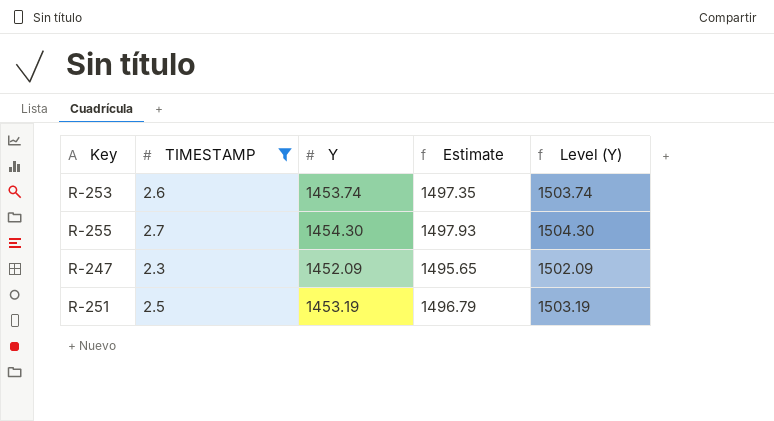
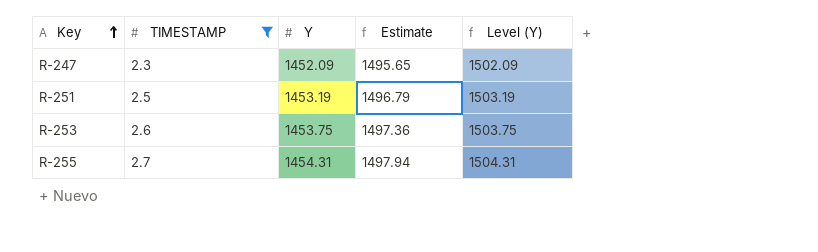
row order: none -> Key ascending
R-253 | Y: 1453.74 -> 1453.75
R-253 | Estimate: 1497.35 -> 1497.36
R-253 | Level (Y): 1503.74 -> 1503.75
R-255 | Y: 1454.30 -> 1454.31
R-255 | Estimate: 1497.93 -> 1497.94
R-255 | Level (Y): 1504.30 -> 1504.31

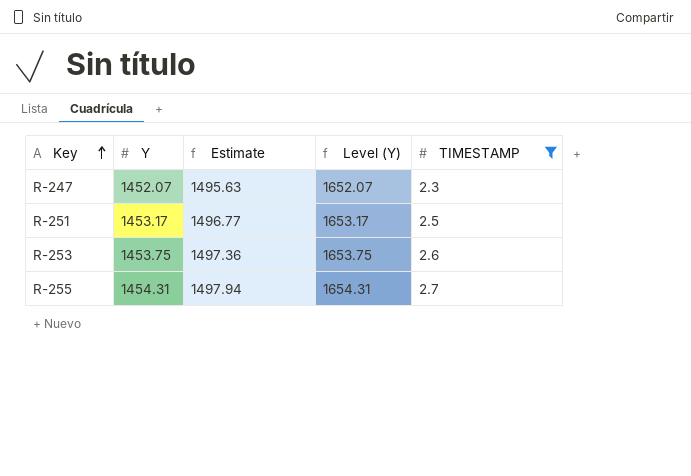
column Level (Y) | formula: [Y] + 50 -> [Y] + 200
column TIMESTAMP | position: 2 -> 5
R-247 | Y: 1452.09 -> 1452.07
R-247 | Estimate: 1495.65 -> 1495.63
R-251 | Y: 1453.19 -> 1453.17
R-251 | Estimate: 1496.79 -> 1496.77

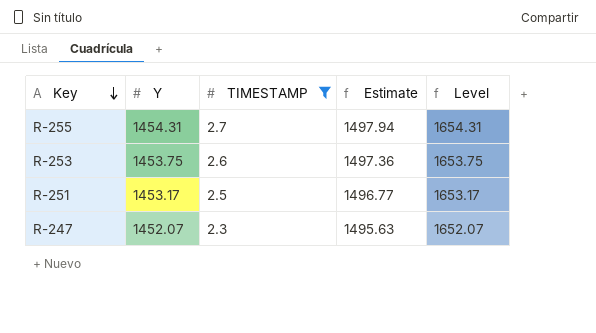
row order: Key ascending -> Key descending
column TIMESTAMP | position: 5 -> 3
column name: Level (Y) -> Level

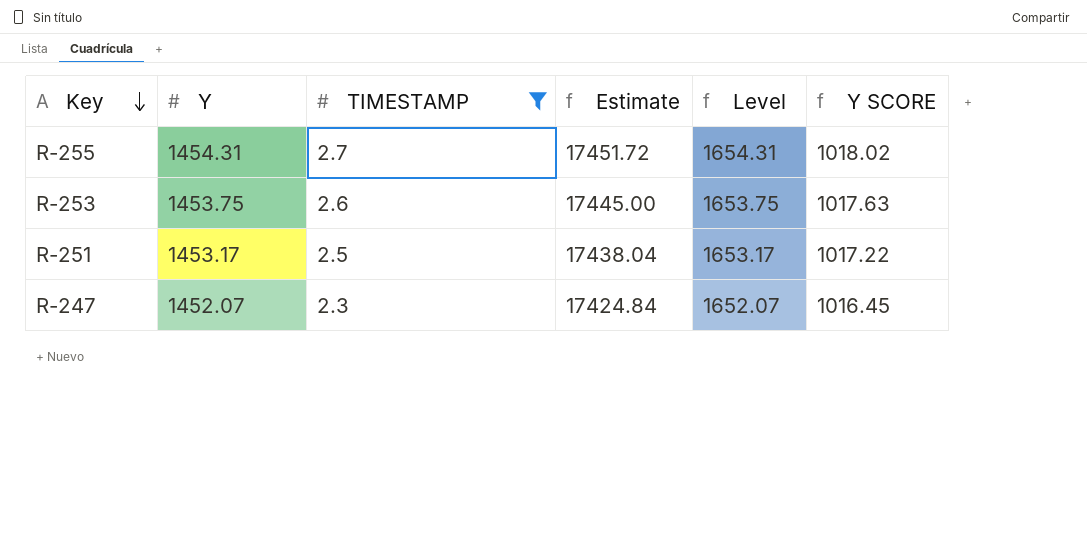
column Estimate | formula: [Y] * 1.03 -> [Y] * 12
column Y SCORE | formula: none -> [Y] * 0.7

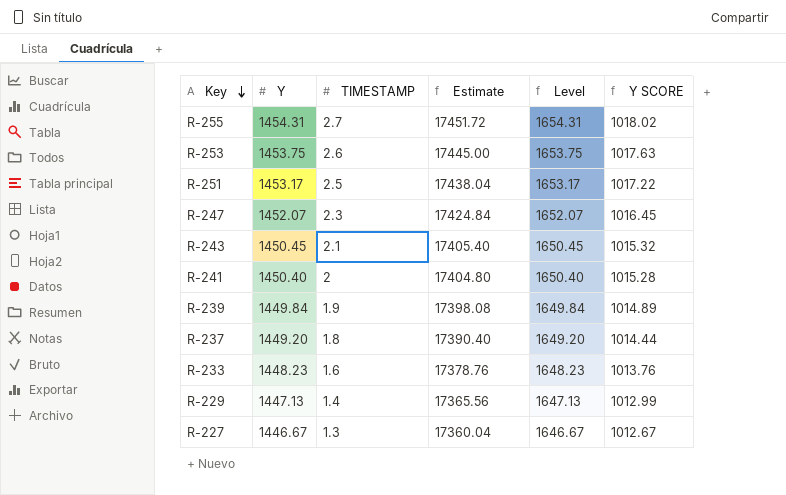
filter: TIMESTAMP >= 2.3 -> none

